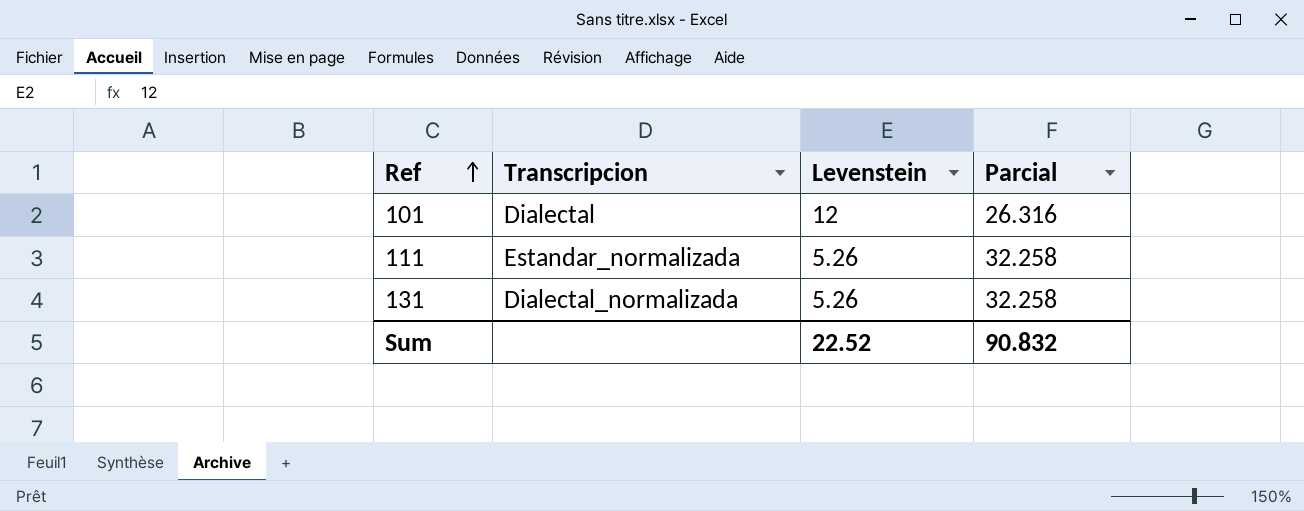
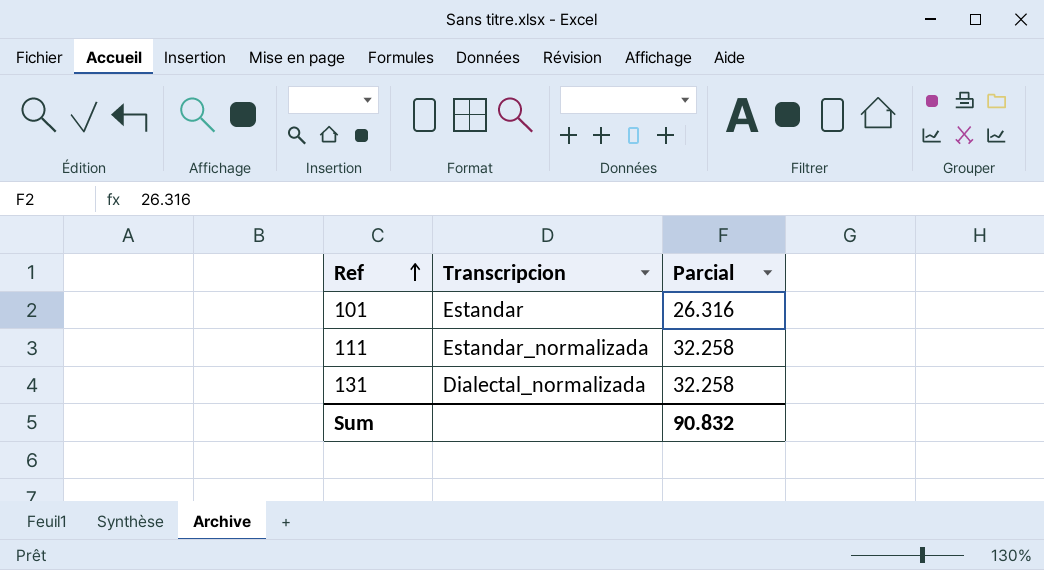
column Levenstein | position: 3 -> none
101 | Transcripcion: Dialectal -> Estandar

